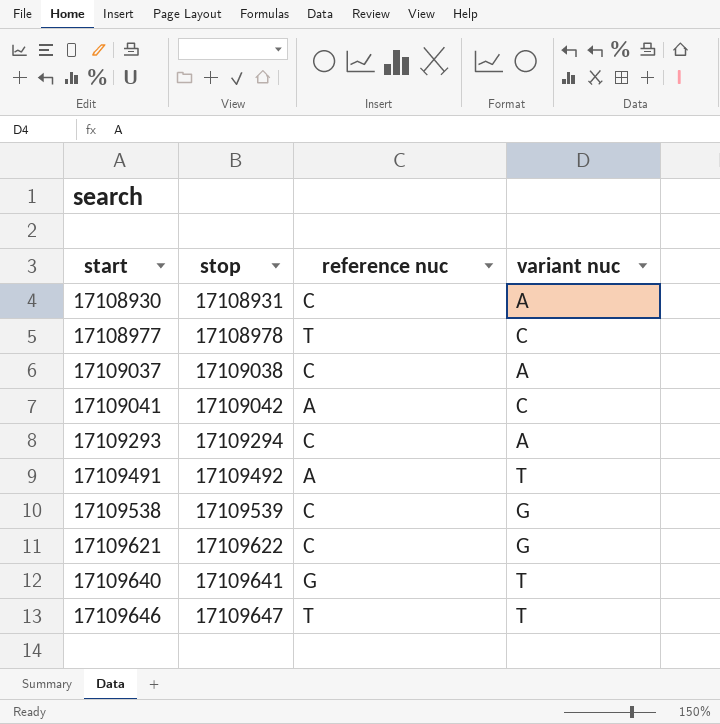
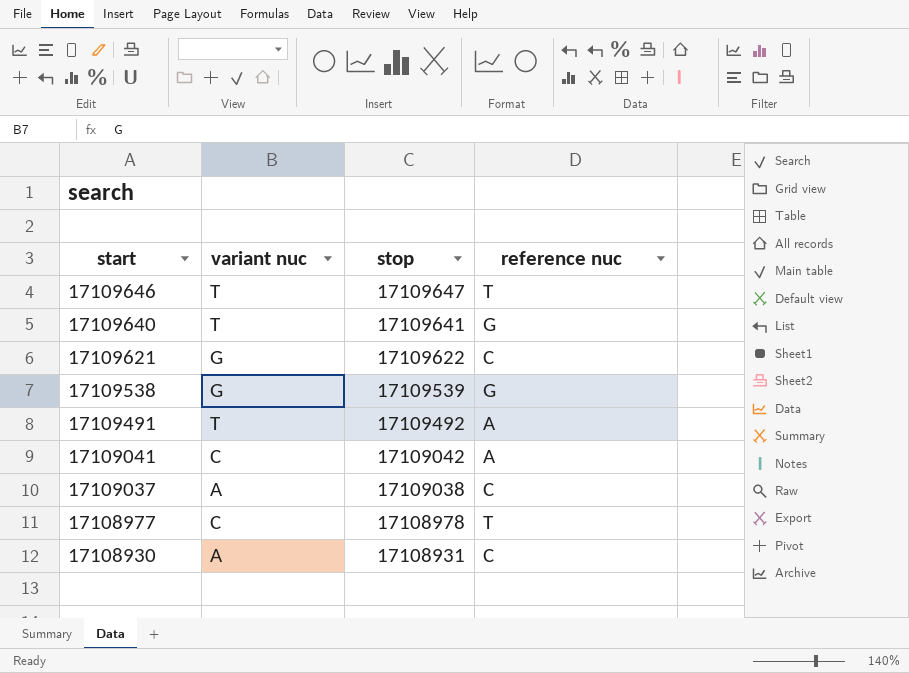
row order: start ascending -> start descending
column variant nuc | position: 4 -> 2
row 17109293: 17109294 | C | A -> none
17109538 | reference nuc: C -> G

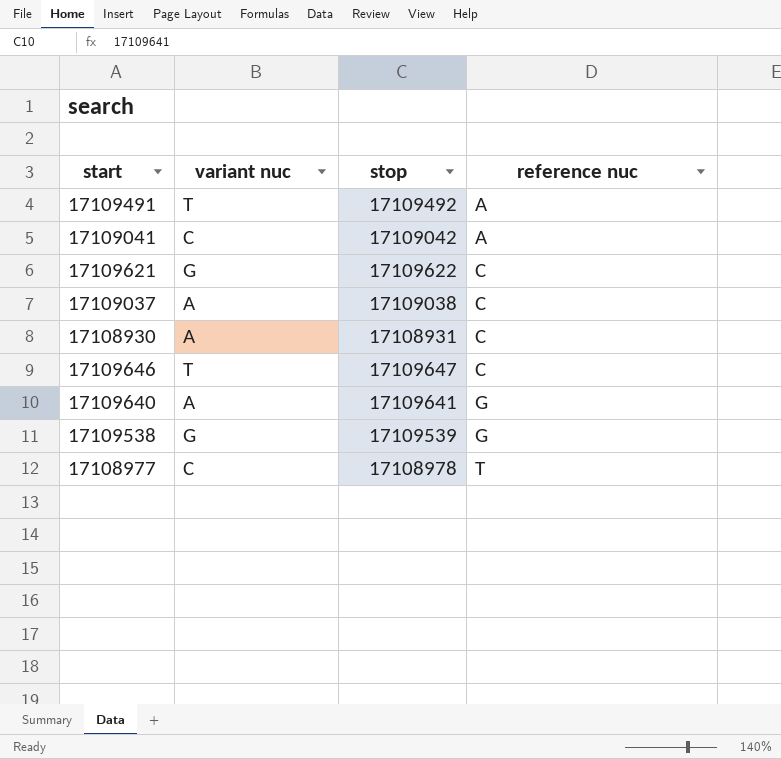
row order: start descending -> reference nuc ascending
17109646 | reference nuc: T -> C
17109640 | variant nuc: T -> A

